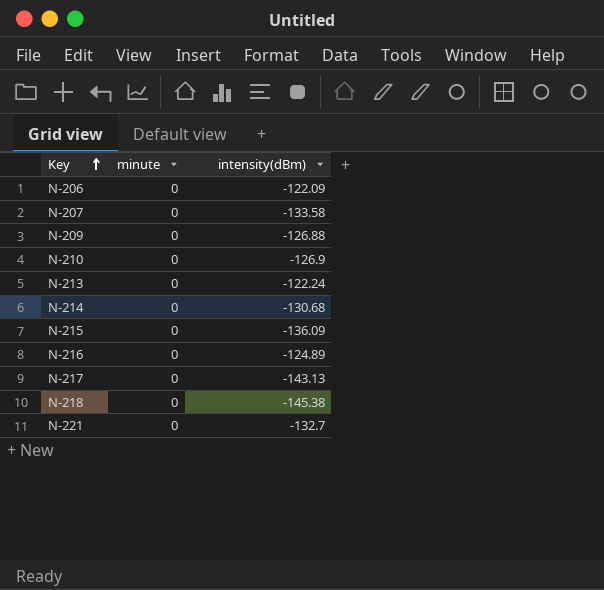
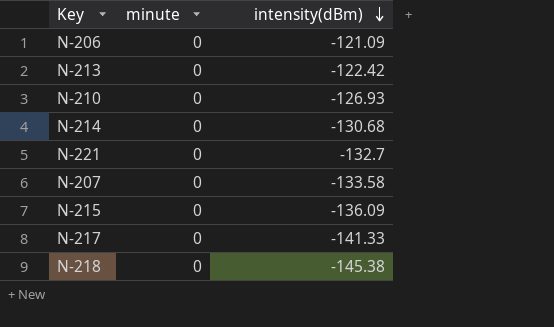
row order: Key ascending -> intensity(dBm) descending
row N-209: 0 | -126.88 -> none
row N-216: 0 | -124.89 -> none
N-206 | intensity(dBm): -122.09 -> -121.09
N-213 | intensity(dBm): -122.24 -> -122.42
N-210 | intensity(dBm): -126.9 -> -126.93
N-217 | intensity(dBm): -143.13 -> -141.33

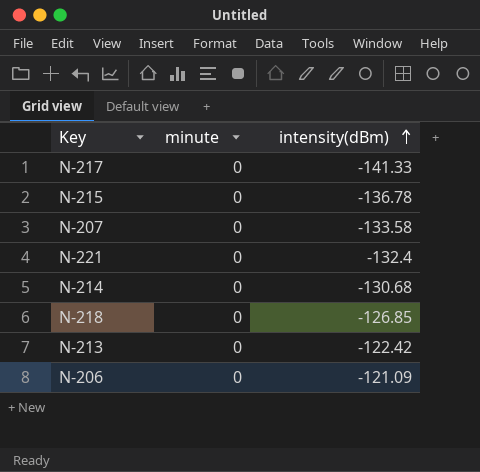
row order: intensity(dBm) descending -> intensity(dBm) ascending
row N-210: 0 | -126.93 -> none
N-215 | intensity(dBm): -136.09 -> -136.78
N-221 | intensity(dBm): -132.7 -> -132.4
N-218 | intensity(dBm): -145.38 -> -126.85

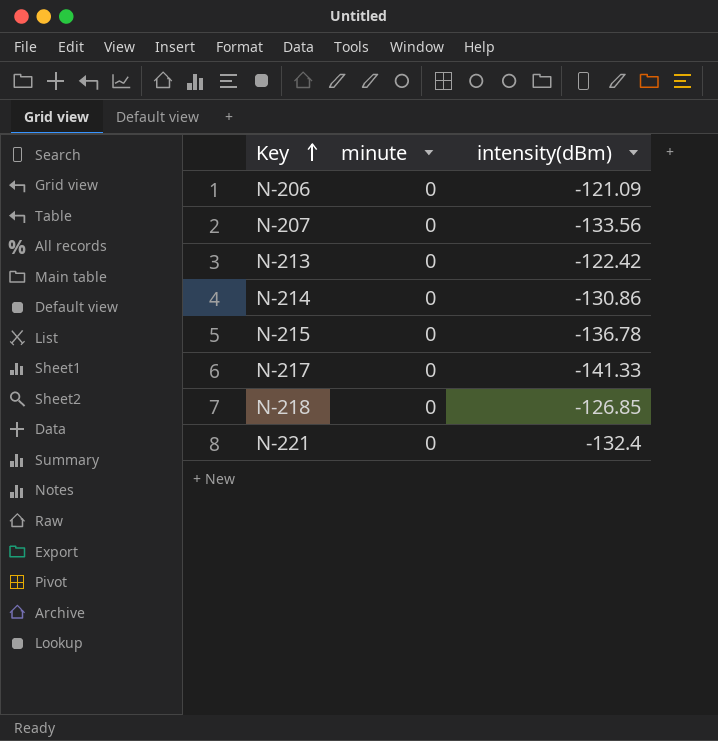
row order: intensity(dBm) ascending -> Key ascending
N-207 | intensity(dBm): -133.58 -> -133.56
N-214 | intensity(dBm): -130.68 -> -130.86

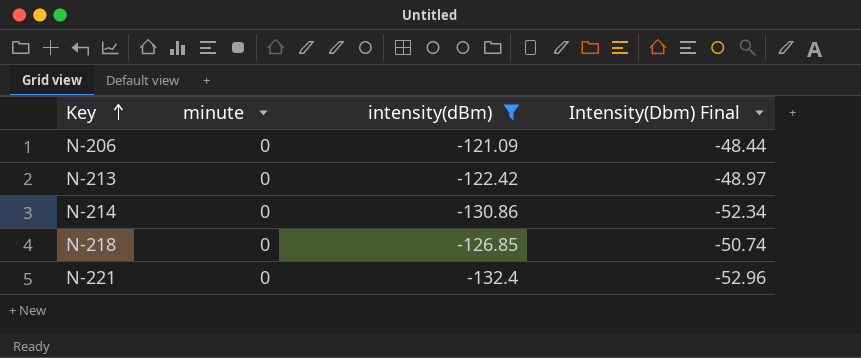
filter: none -> intensity(dBm) >= -132.4
column Intensity(Dbm) Final | formula: none -> [intensity(dBm)] * 0.4

